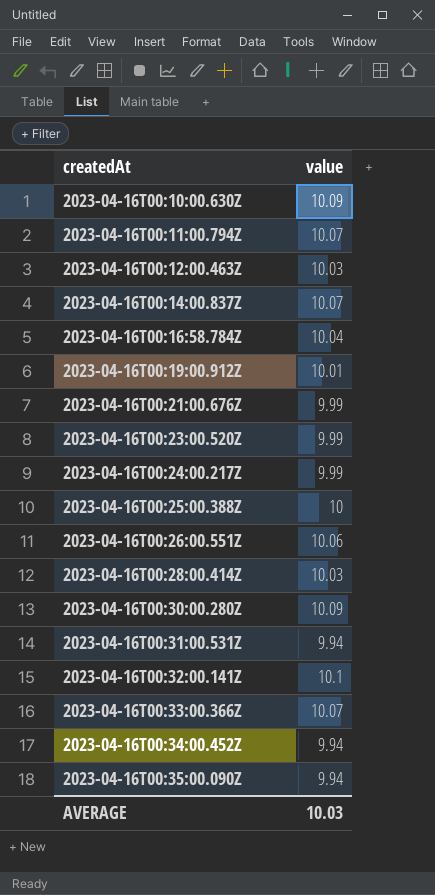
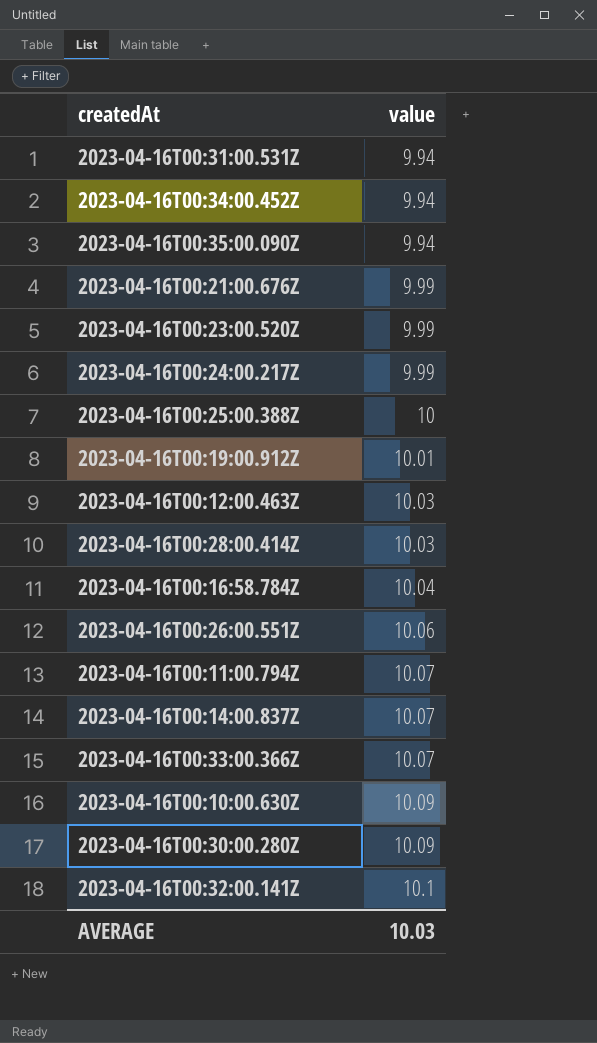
row order: createdAt ascending -> value ascending

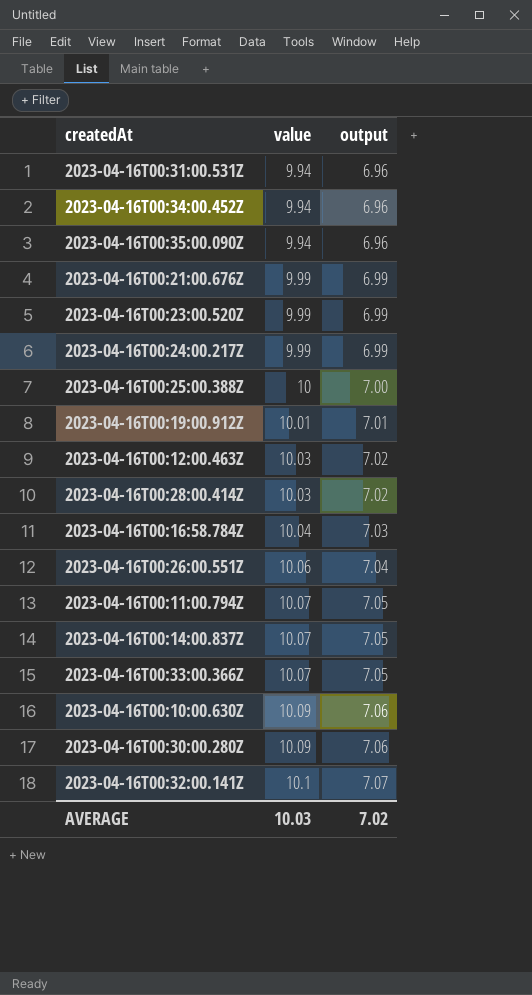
column output | formula: none -> [value] * 0.7

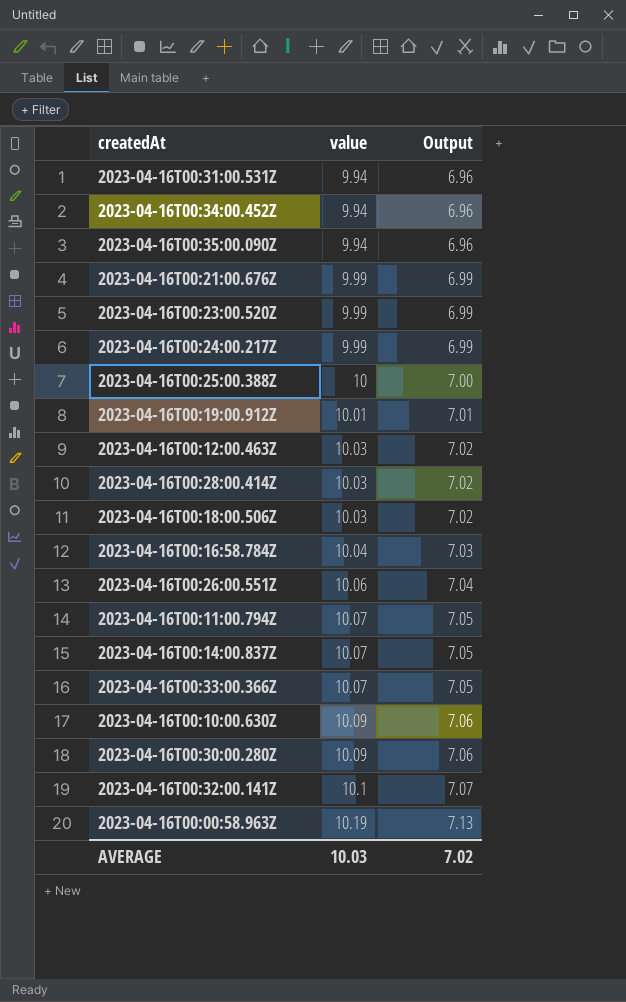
column name: output -> Output
row 2023-04-16T00:18:00.506Z: none -> 10.03 | 7.02
row 2023-04-16T00:00:58.963Z: none -> 10.19 | 7.13

